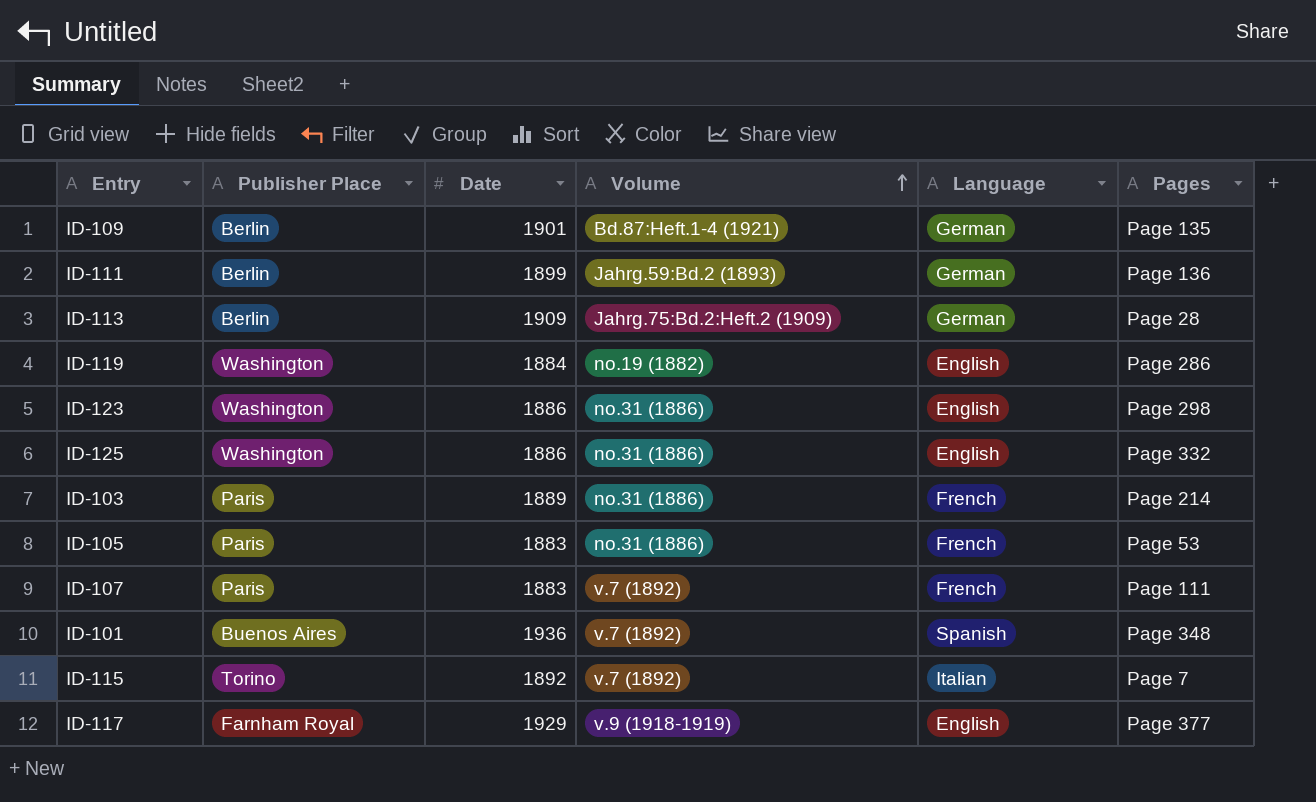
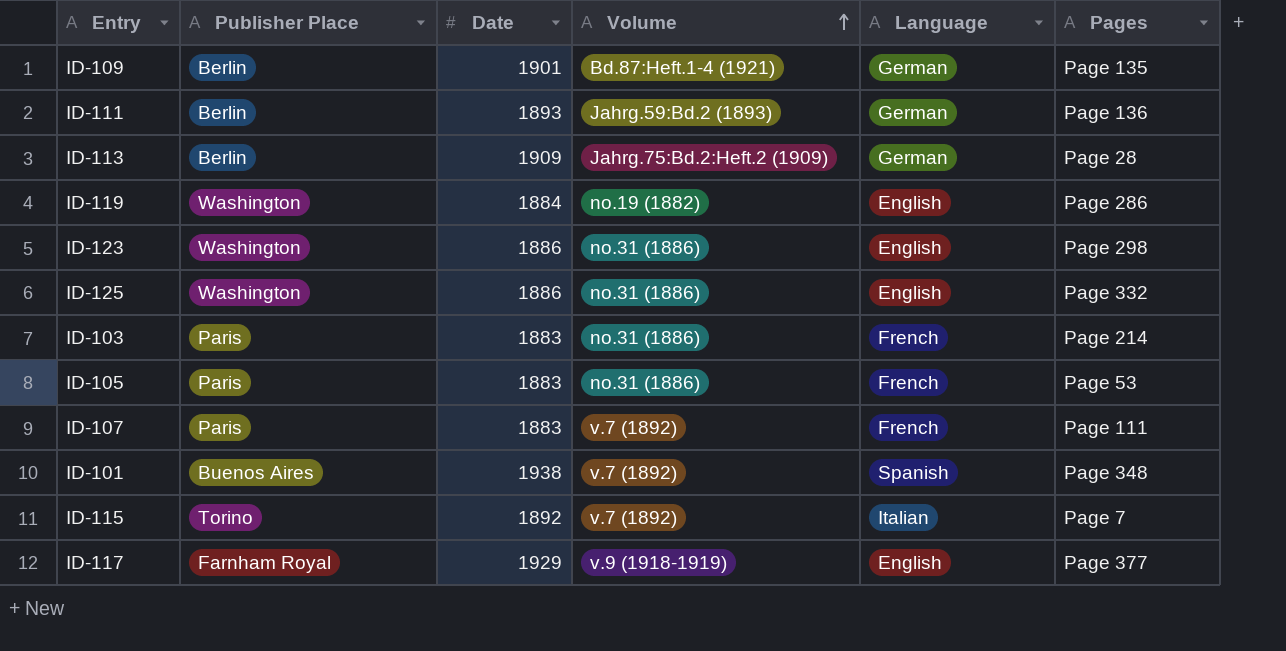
ID-111 | Date: 1899 -> 1893
ID-103 | Date: 1889 -> 1883
ID-101 | Date: 1936 -> 1938

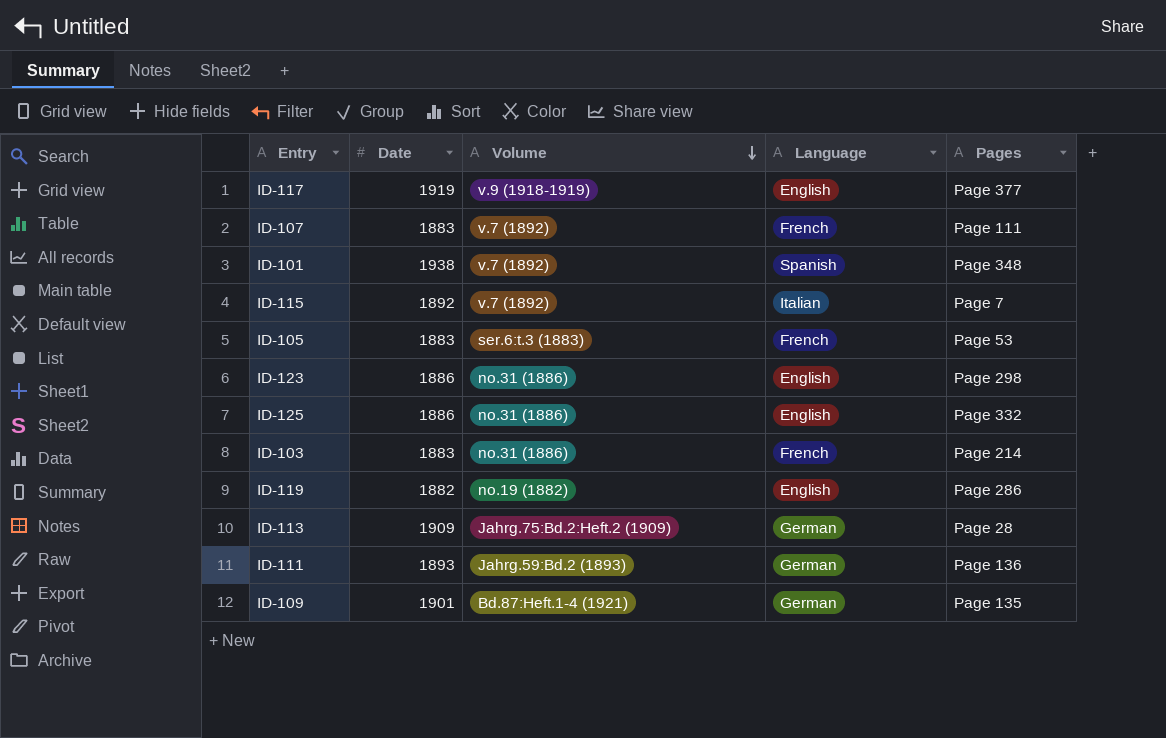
row order: Volume ascending -> Volume descending
column Publisher Place | position: 2 -> none
ID-117 | Date: 1929 -> 1919
ID-105 | Volume: no.31 (1886) -> ser.6:t.3 (1883)
ID-119 | Date: 1884 -> 1882

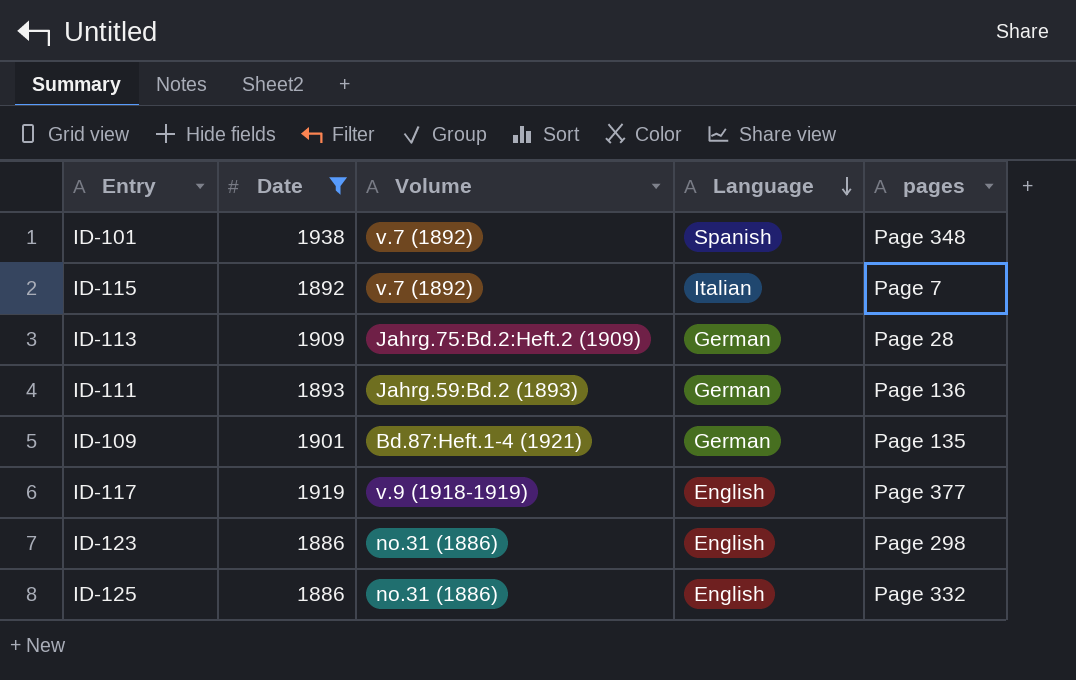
filter: none -> Date >= 1886
row order: Volume descending -> Language descending
column name: Pages -> pages

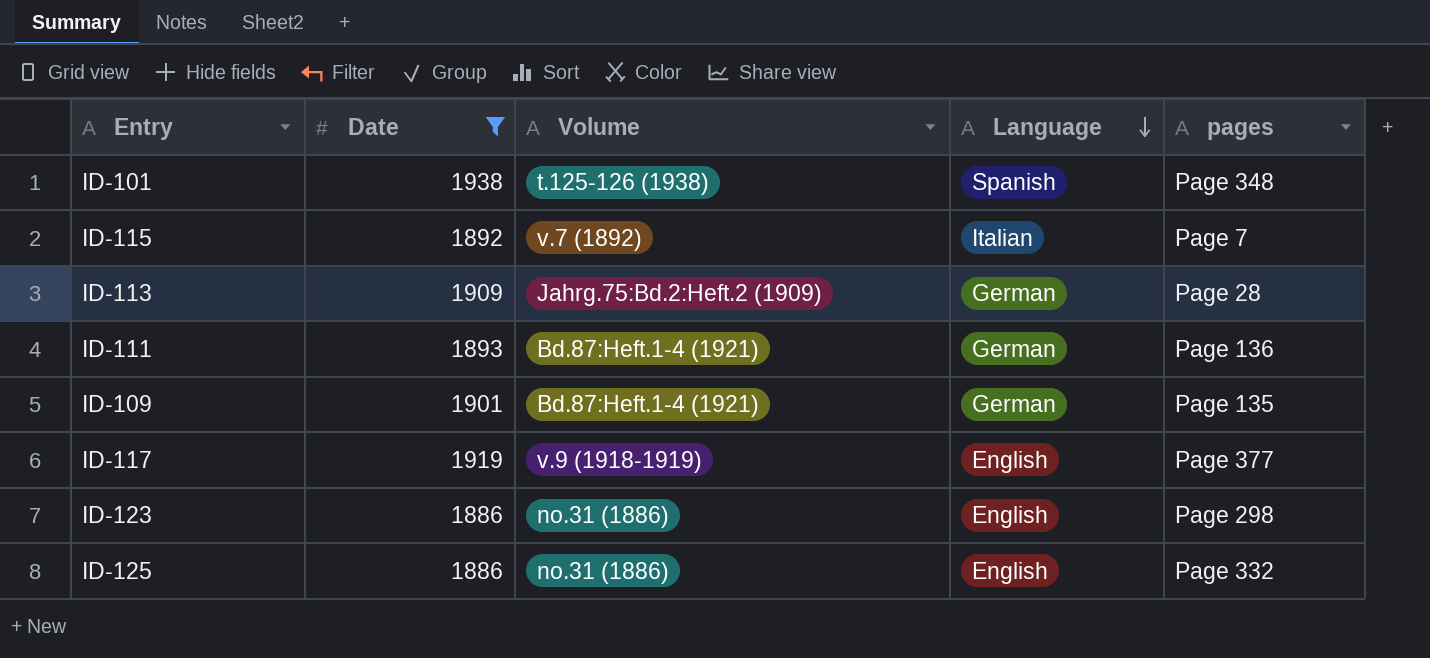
ID-101 | Volume: v.7 (1892) -> t.125-126 (1938)
ID-111 | Volume: Jahrg.59:Bd.2 (1893) -> Bd.87:Heft.1-4 (1921)

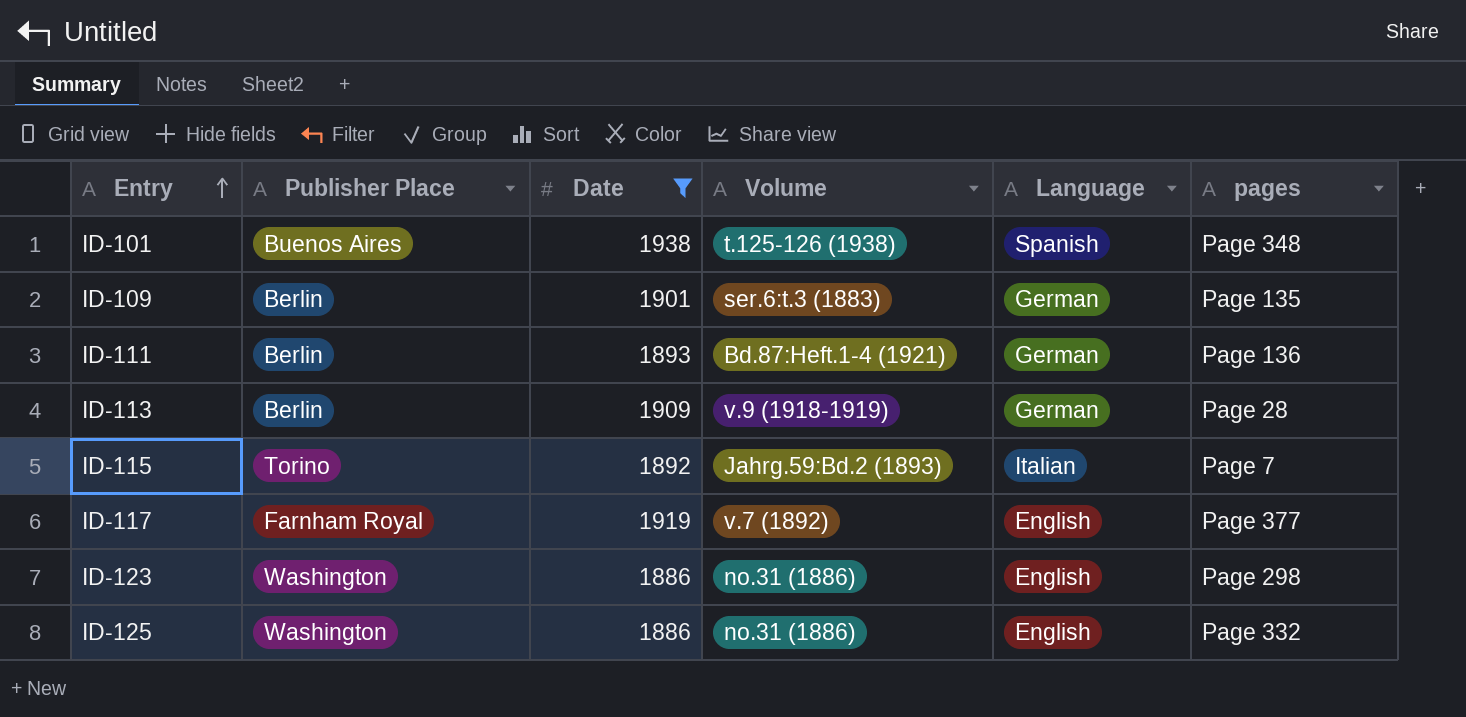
row order: Language descending -> Entry ascending
column Publisher Place | position: none -> 2
ID-109 | Volume: Bd.87:Heft.1-4 (1921) -> ser.6:t.3 (1883)
ID-113 | Volume: Jahrg.75:Bd.2:Heft.2 (1909) -> v.9 (1918-1919)
ID-115 | Volume: v.7 (1892) -> Jahrg.59:Bd.2 (1893)
ID-117 | Volume: v.9 (1918-1919) -> v.7 (1892)

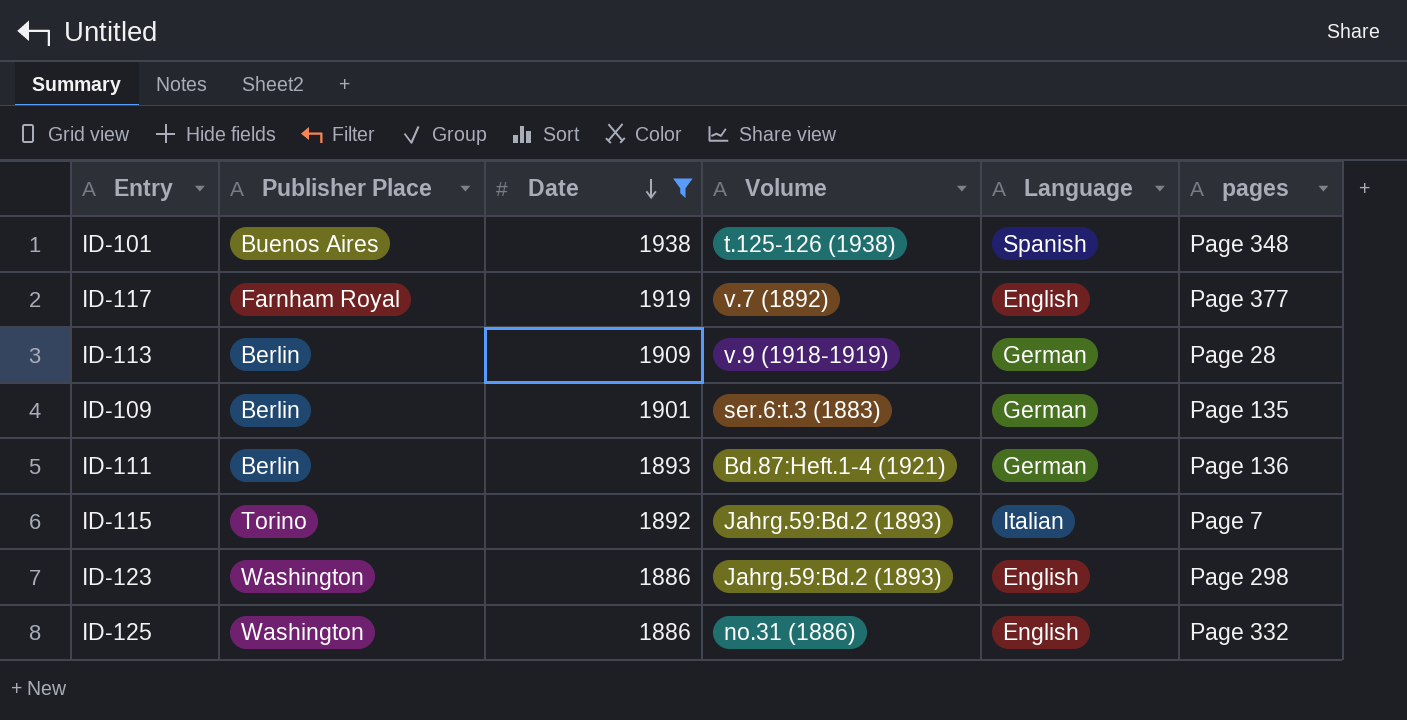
row order: Entry ascending -> Date descending
ID-123 | Volume: no.31 (1886) -> Jahrg.59:Bd.2 (1893)

